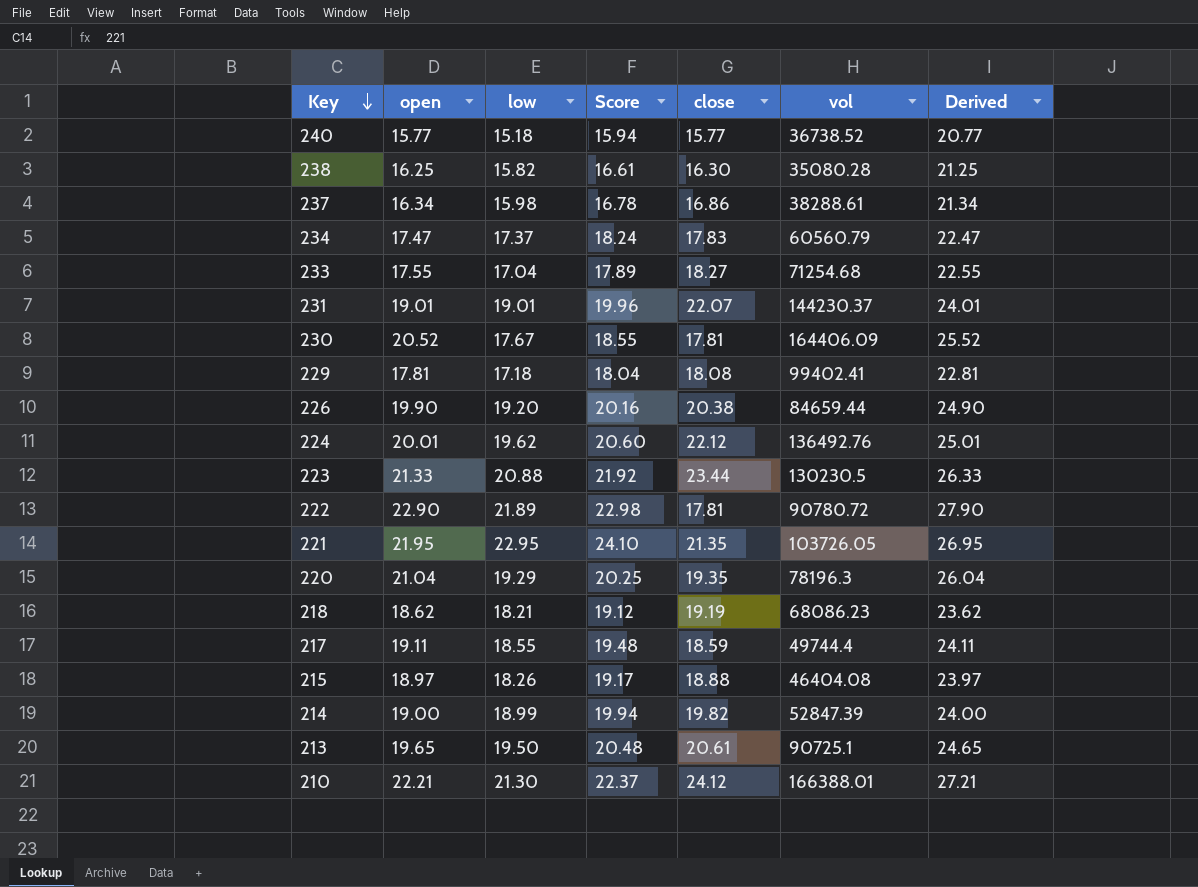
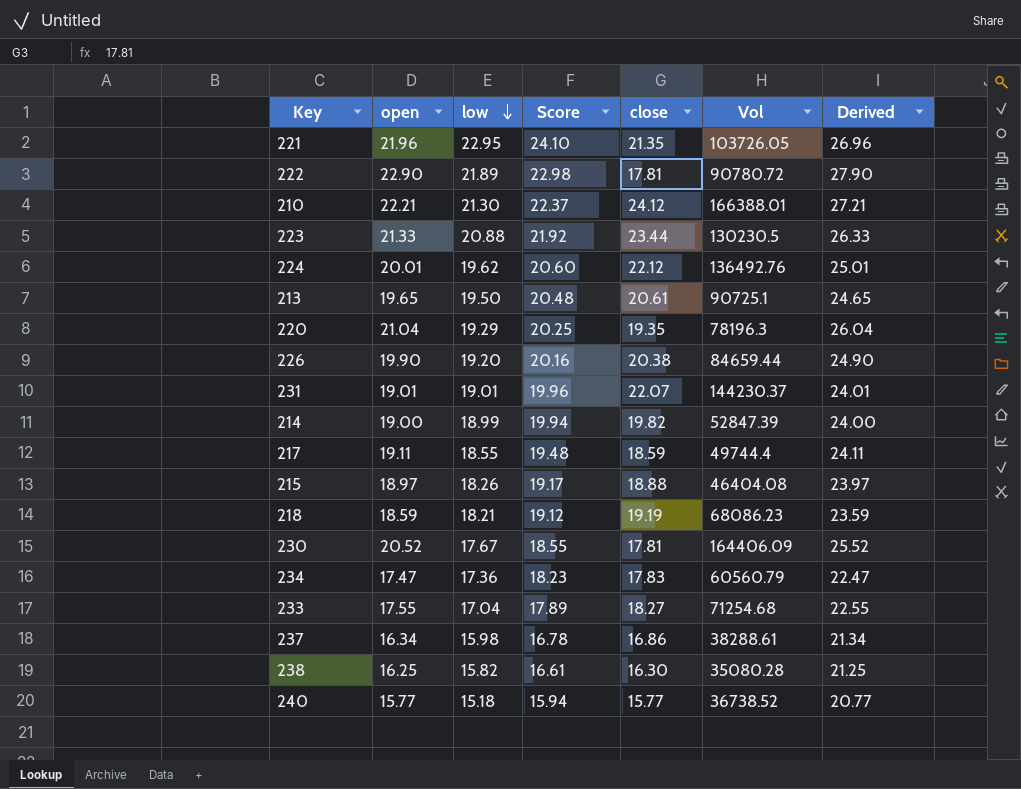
row order: Key descending -> low descending
column name: vol -> Vol
row 229: 17.81 | 17.18 | 18.04 | 18.08 | 99402.41 | 22.81 -> none
221 | open: 21.95 -> 21.96
221 | Derived: 26.95 -> 26.96
218 | open: 18.62 -> 18.59
218 | Derived: 23.62 -> 23.59
234 | low: 17.37 -> 17.36
234 | Score: 18.24 -> 18.23

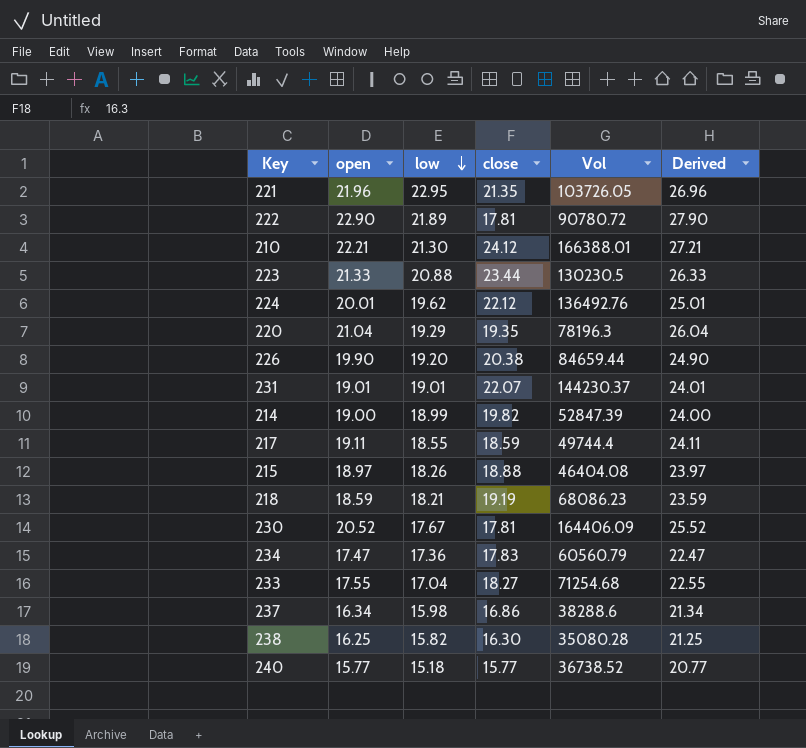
column Score | formula: [low] * 1.05 -> none
row 213: 19.65 | 19.50 | 20.48 | 20.61 | 90725.1 | 24.65 -> none
237 | Vol: 38288.61 -> 38288.6

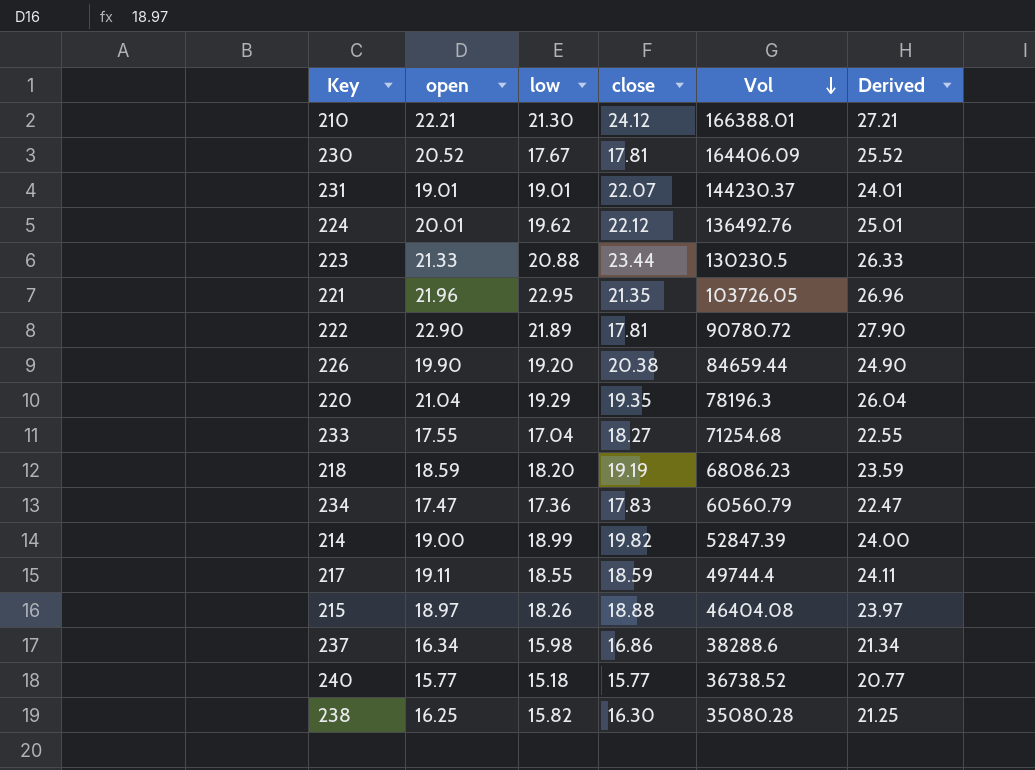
row order: low descending -> Vol descending
218 | low: 18.21 -> 18.20

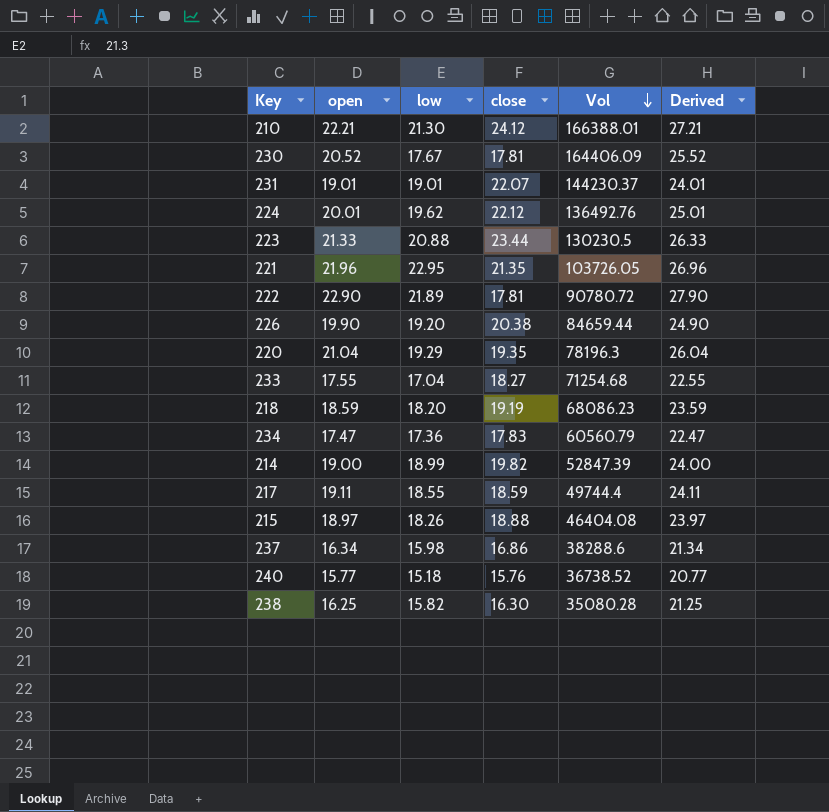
240 | close: 15.77 -> 15.76

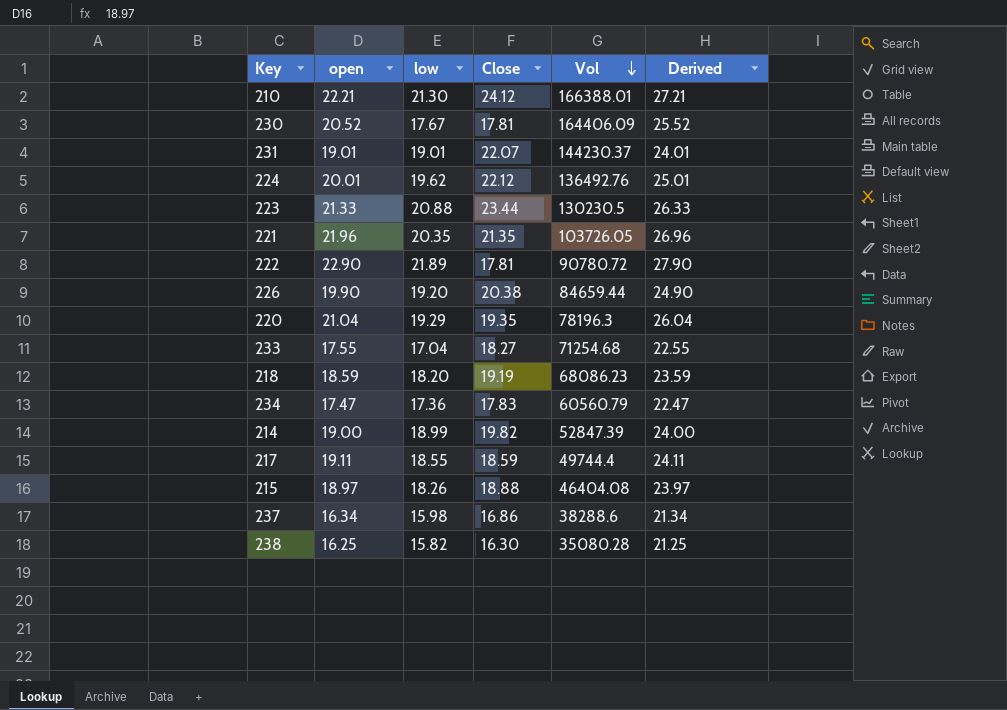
column name: close -> Close
row 240: 15.77 | 15.18 | 15.76 | 36738.52 | 20.77 -> none
221 | low: 22.95 -> 20.35

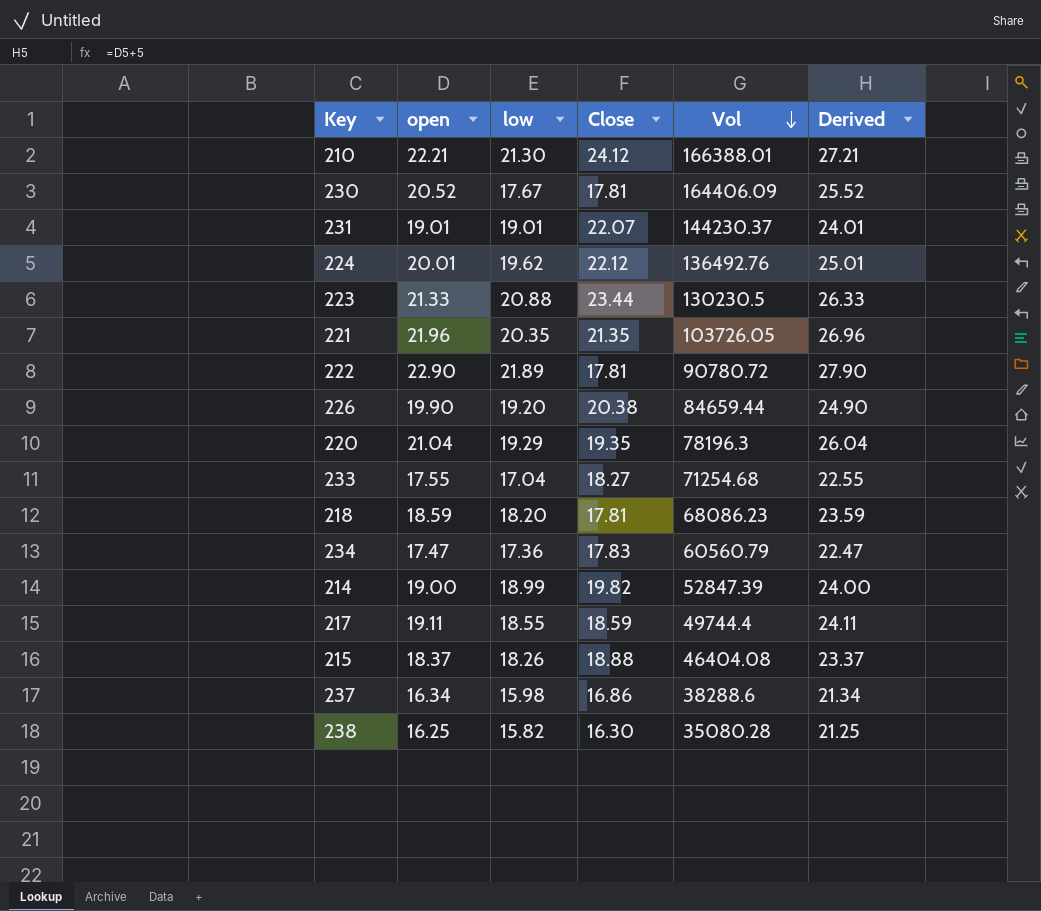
218 | Close: 19.19 -> 17.81
215 | open: 18.97 -> 18.37
215 | Derived: 23.97 -> 23.37

